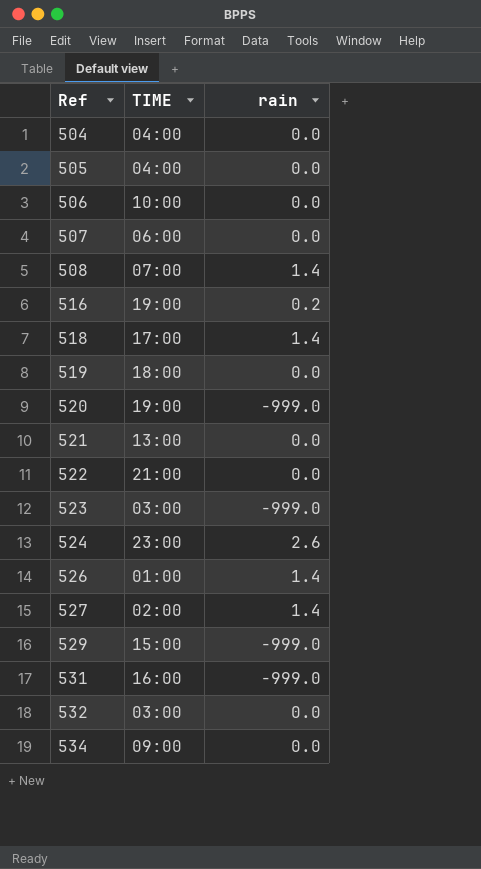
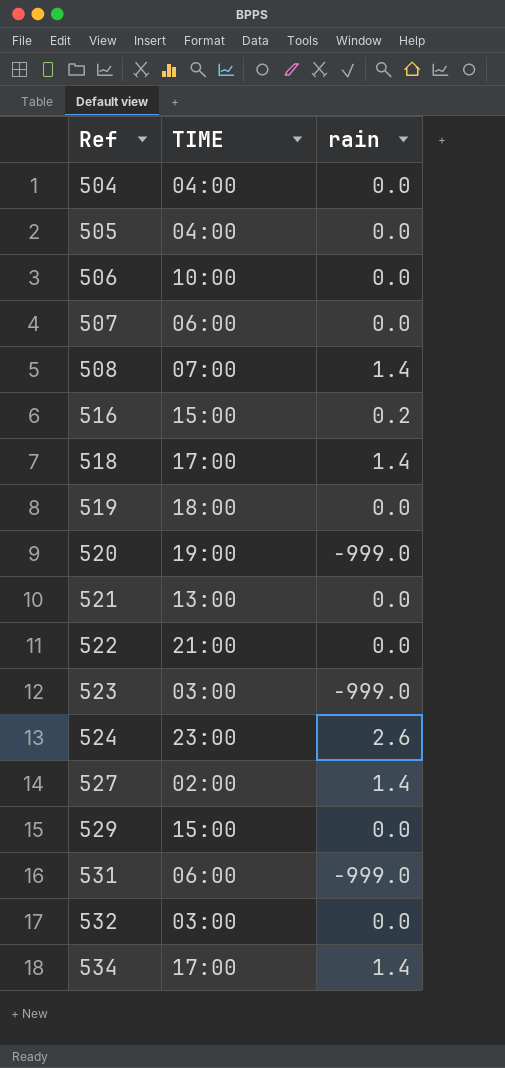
row 526: 01:00 | 1.4 -> none
516 | TIME: 19:00 -> 15:00
529 | rain: -999.0 -> 0.0
531 | TIME: 16:00 -> 06:00
534 | TIME: 09:00 -> 17:00
534 | rain: 0.0 -> 1.4

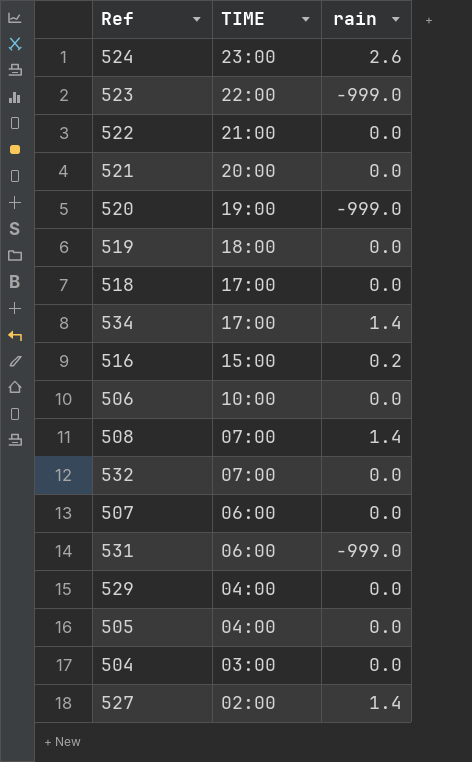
row order: Ref ascending -> TIME descending
523 | TIME: 03:00 -> 22:00
521 | TIME: 13:00 -> 20:00
518 | rain: 1.4 -> 0.0
532 | TIME: 03:00 -> 07:00
529 | TIME: 15:00 -> 04:00
504 | TIME: 04:00 -> 03:00

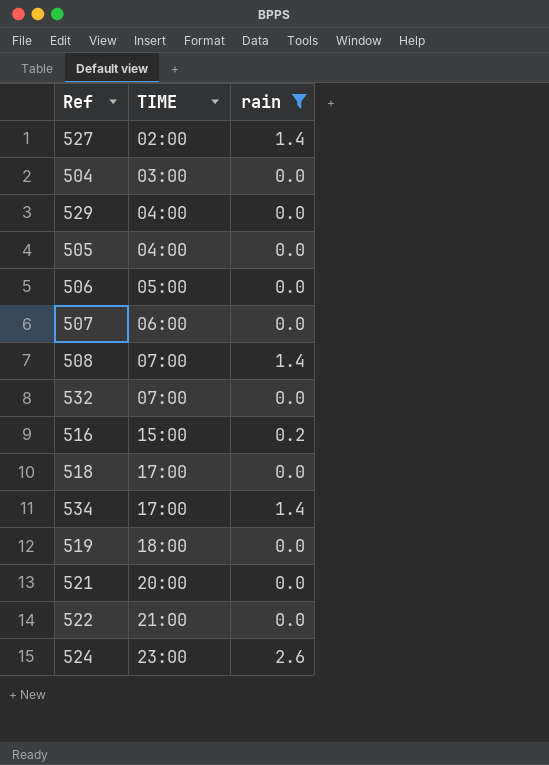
filter: none -> rain != -999.0
row order: TIME descending -> TIME ascending
506 | TIME: 10:00 -> 05:00

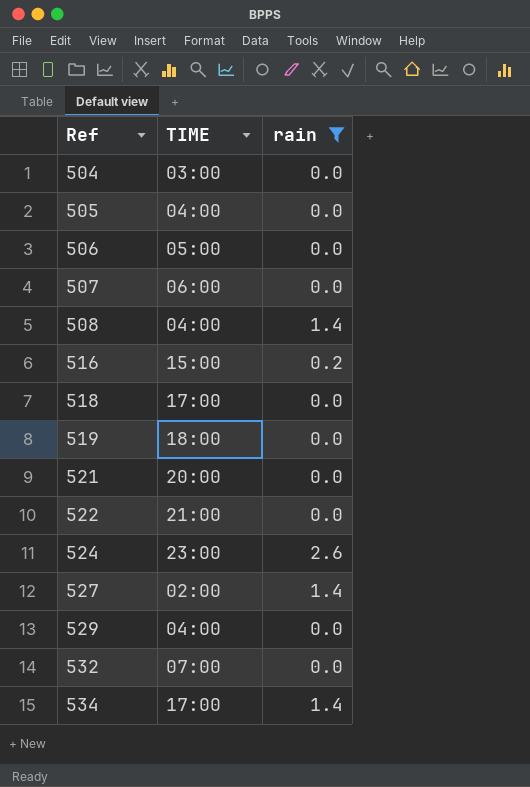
row order: TIME ascending -> Ref ascending
508 | TIME: 07:00 -> 04:00

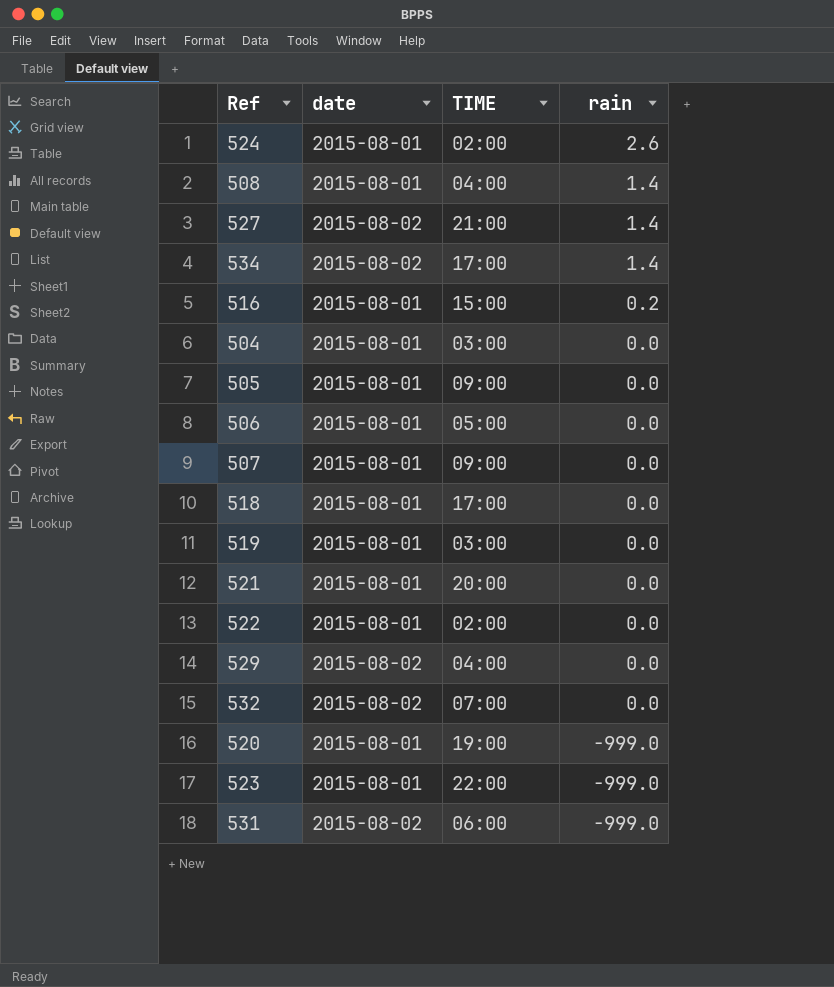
filter: rain != -999.0 -> none
row order: Ref ascending -> rain descending
column date | position: none -> 2
524 | TIME: 23:00 -> 02:00
527 | TIME: 02:00 -> 21:00
505 | TIME: 04:00 -> 09:00
507 | TIME: 06:00 -> 09:00
519 | TIME: 18:00 -> 03:00
522 | TIME: 21:00 -> 02:00

